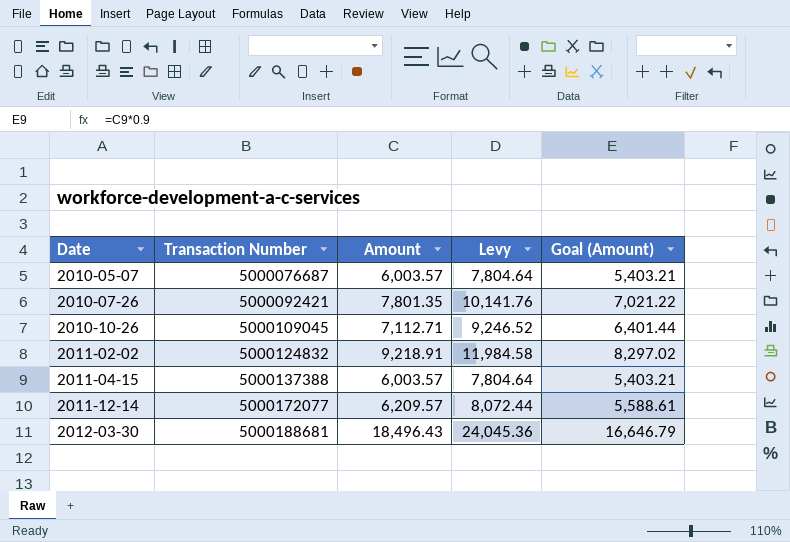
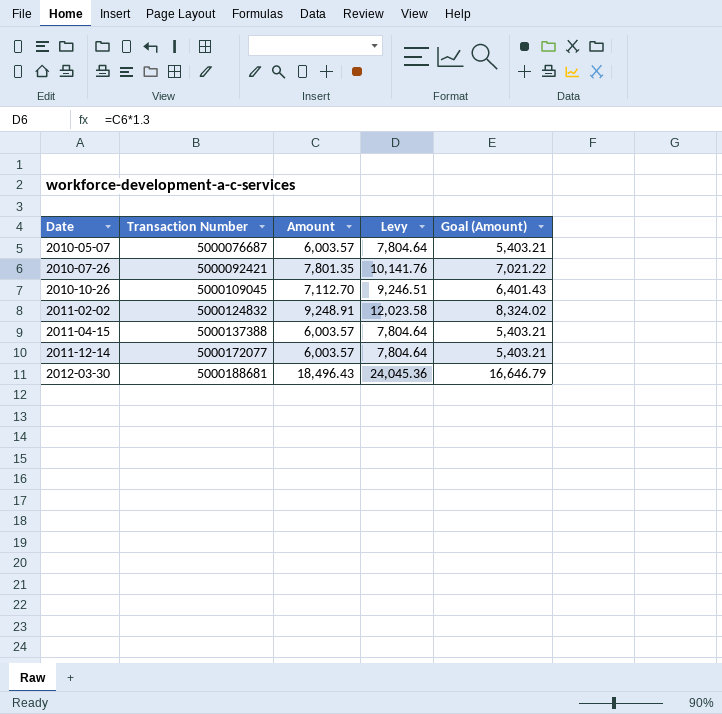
2010-10-26 | Amount: 7,112.71 -> 7,112.70
2010-10-26 | Levy: 9,246.52 -> 9,246.51
2010-10-26 | Goal (Amount): 6,401.44 -> 6,401.43
2011-02-02 | Amount: 9,218.91 -> 9,248.91
2011-02-02 | Levy: 11,984.58 -> 12,023.58
2011-02-02 | Goal (Amount): 8,297.02 -> 8,324.02
2011-12-14 | Amount: 6,209.57 -> 6,003.57
2011-12-14 | Levy: 8,072.44 -> 7,804.64
2011-12-14 | Goal (Amount): 5,588.61 -> 5,403.21

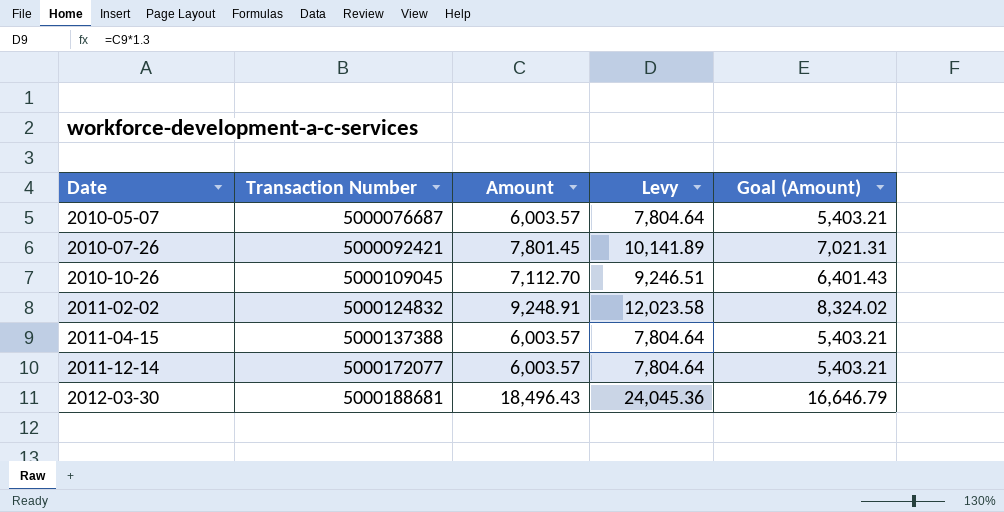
2010-07-26 | Amount: 7,801.35 -> 7,801.45
2010-07-26 | Levy: 10,141.76 -> 10,141.89
2010-07-26 | Goal (Amount): 7,021.22 -> 7,021.31

